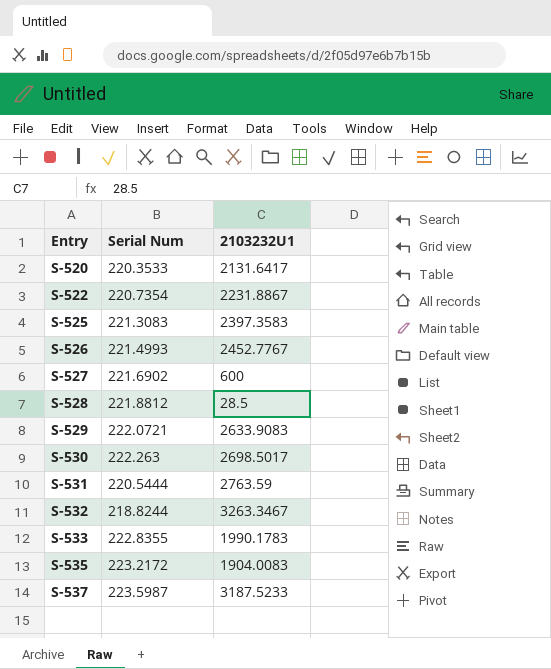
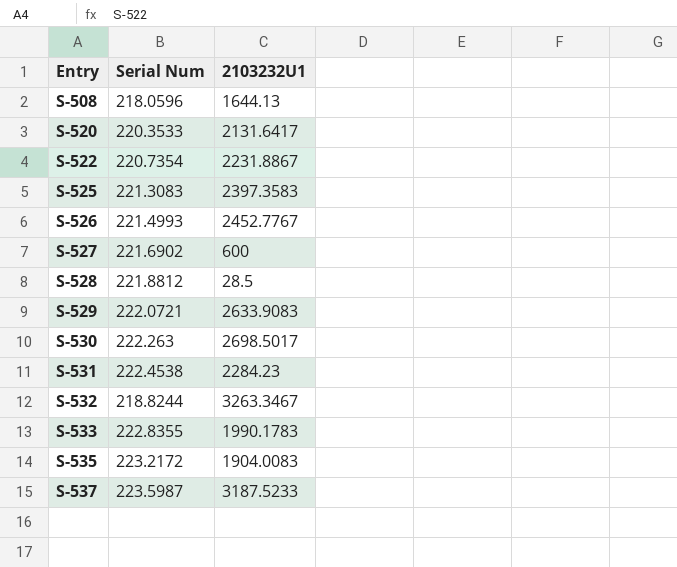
row S-508: none -> 218.0596 | 1644.13
S-531 | Serial Num: 220.5444 -> 222.4538
S-531 | 2103232U1: 2763.59 -> 2284.23

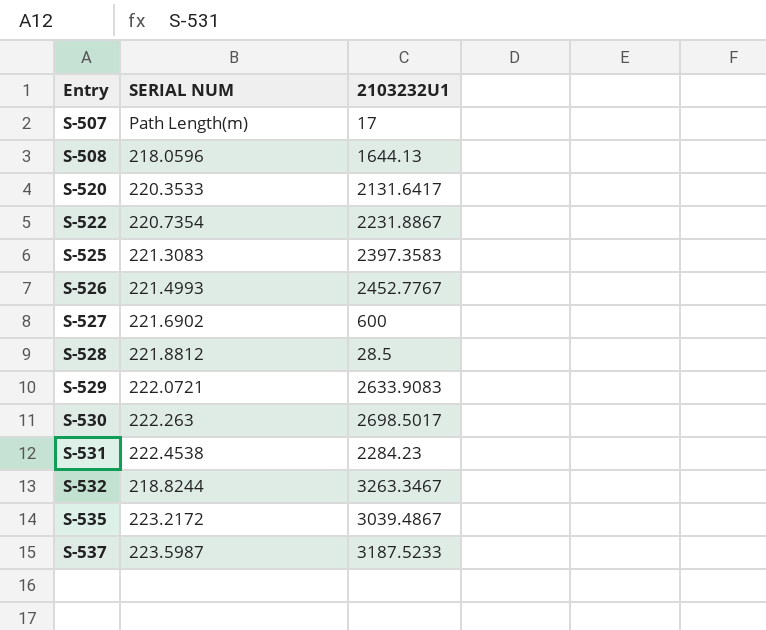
column name: Serial Num -> SERIAL NUM
row S-533: 222.8355 | 1990.1783 -> none
row S-507: none -> Path Length(m) | 17
S-535 | 2103232U1: 1904.0083 -> 3039.4867

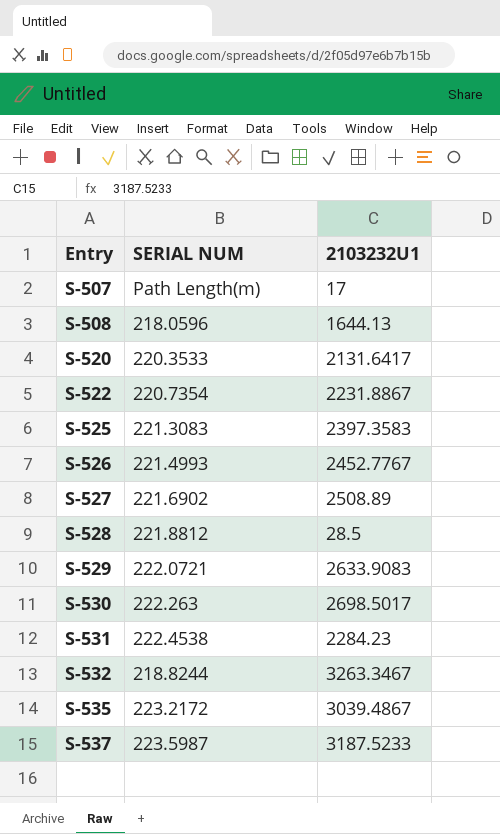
S-527 | 2103232U1: 600 -> 2508.89

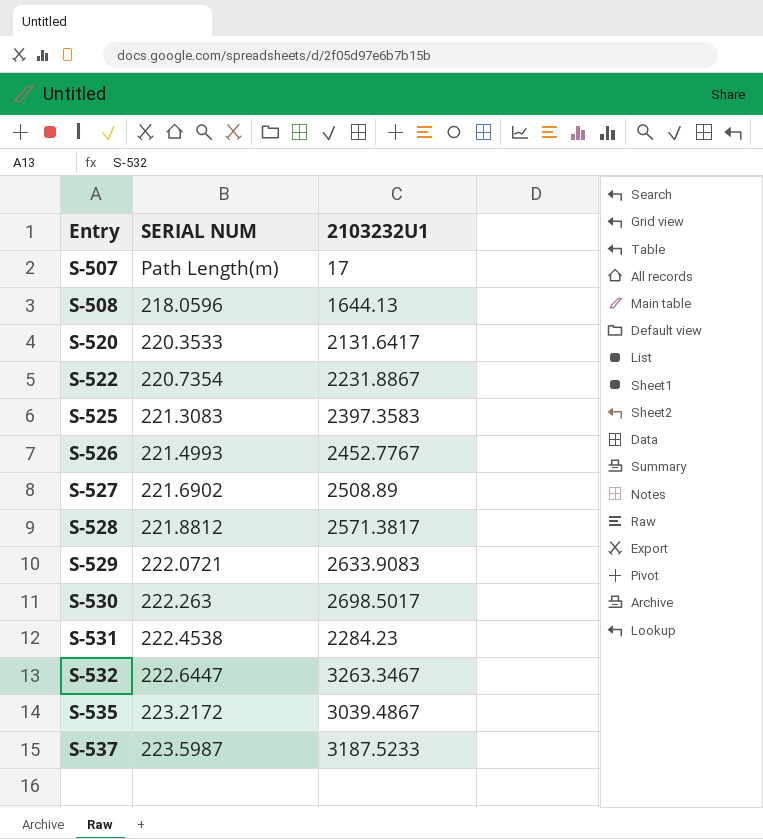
S-528 | 2103232U1: 28.5 -> 2571.3817
S-532 | SERIAL NUM: 218.8244 -> 222.6447

